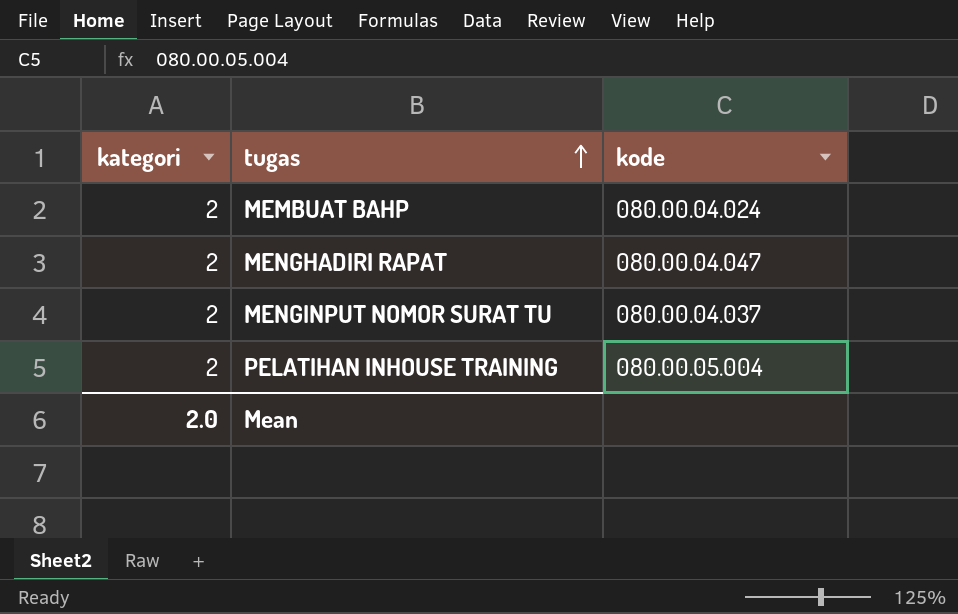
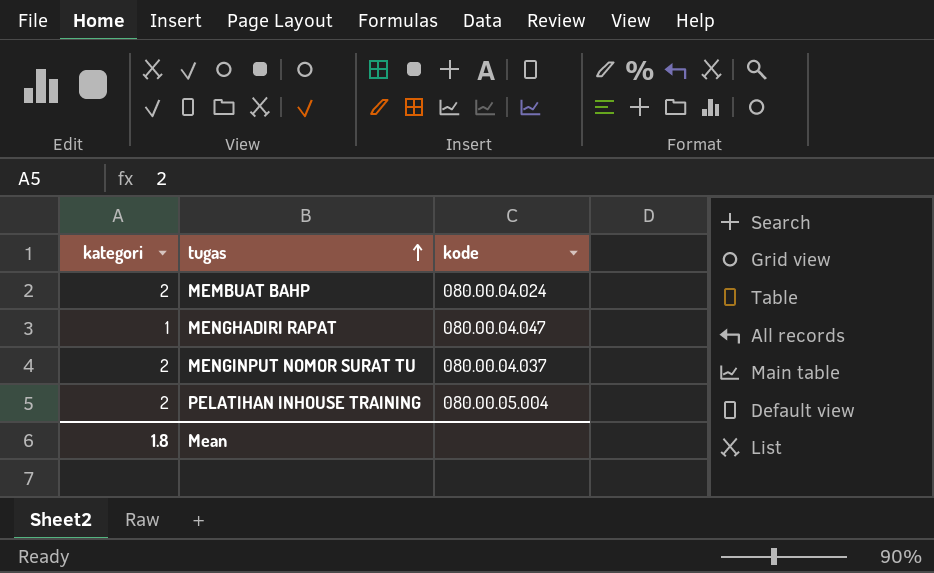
MENGHADIRI RAPAT | kategori: 2 -> 1
Mean | kategori: 2.0 -> 1.8

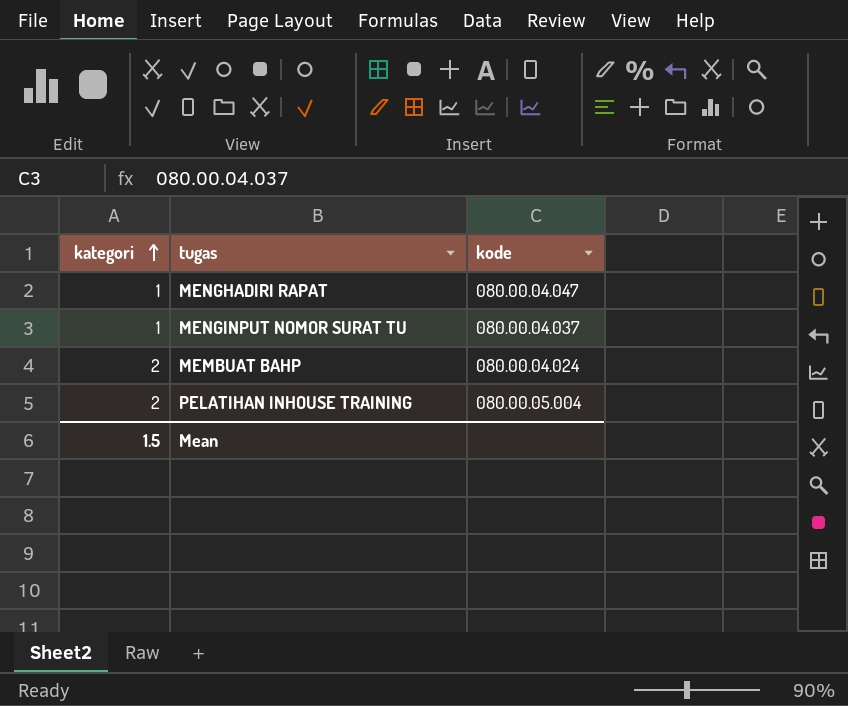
row order: tugas ascending -> kategori ascending
MENGINPUT NOMOR SURAT TU | kategori: 2 -> 1
Mean | kategori: 1.8 -> 1.5

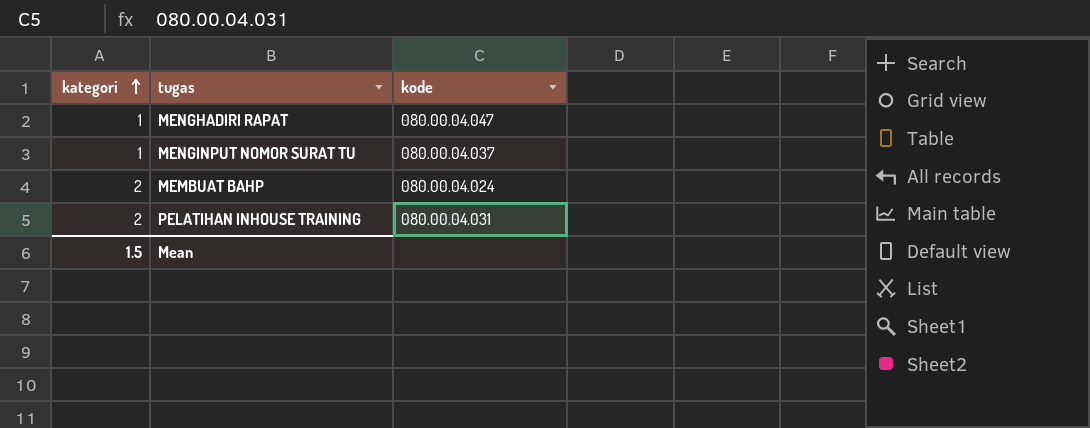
PELATIHAN INHOUSE TRAINING | kode: 080.00.05.004 -> 080.00.04.031

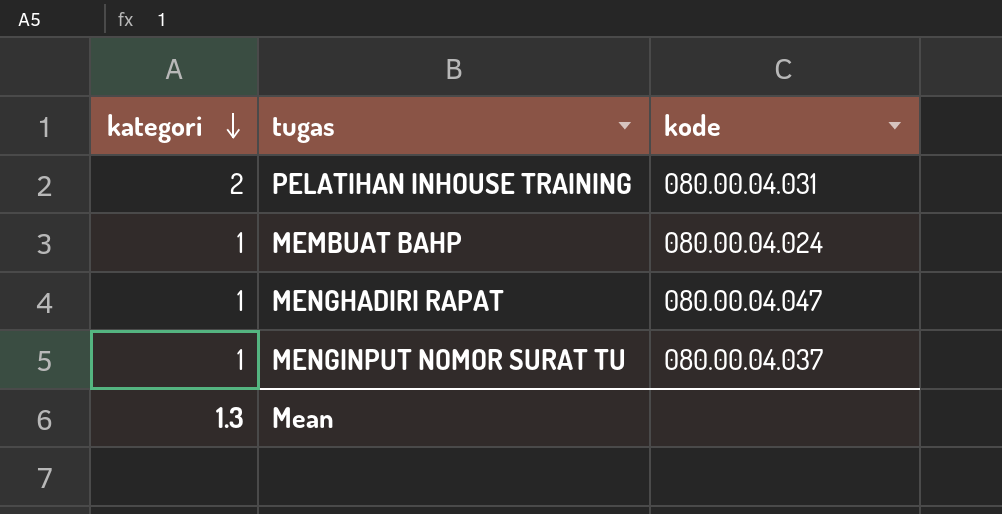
row order: kategori ascending -> kategori descending
MEMBUAT BAHP | kategori: 2 -> 1
Mean | kategori: 1.5 -> 1.3

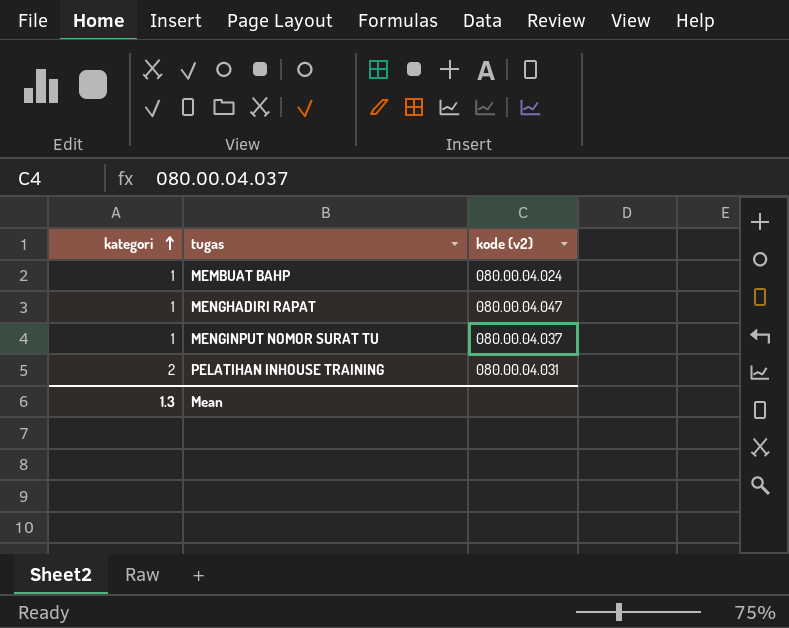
row order: kategori descending -> kategori ascending
column name: kode -> kode (v2)

